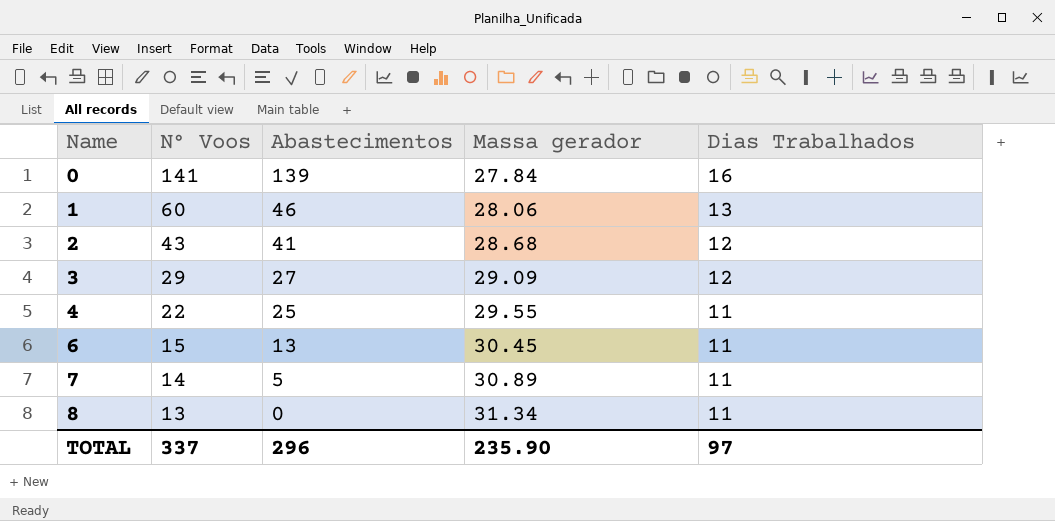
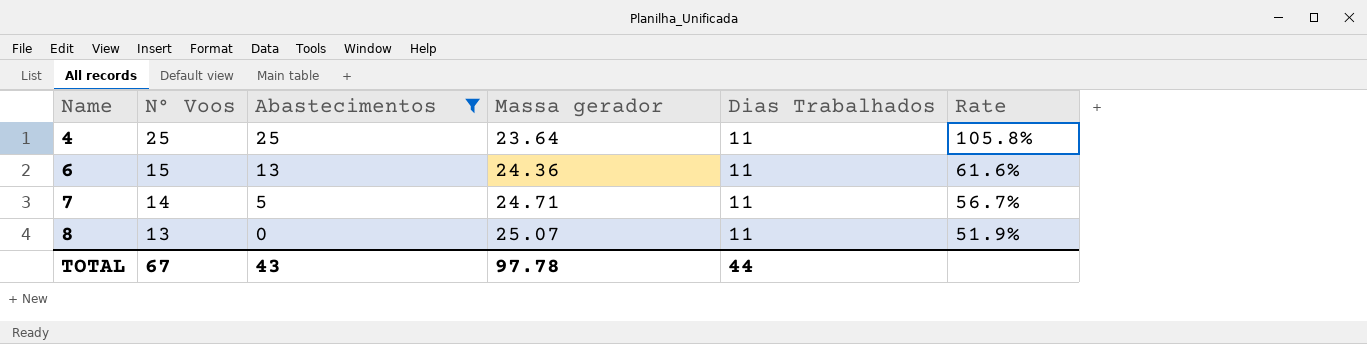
filter: none -> Abastecimentos <= 25
column Rate | formula: none -> [N° Voos] / [Massa gerador]
4 | N° Voos: 22 -> 25
4 | Massa gerador: 29.55 -> 23.64
6 | Massa gerador: 30.45 -> 24.36
7 | Massa gerador: 30.89 -> 24.71
8 | Massa gerador: 31.34 -> 25.07
TOTAL | N° Voos: 337 -> 67
TOTAL | Abastecimentos: 296 -> 43
TOTAL | Massa gerador: 235.90 -> 97.78
TOTAL | Dias Trabalhados: 97 -> 44

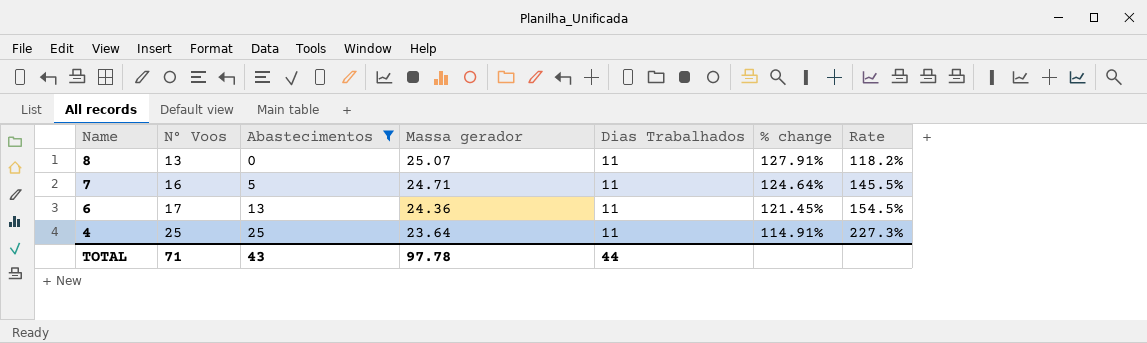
row order: Name ascending -> Name descending
column % change | formula: none -> ([Massa gerador] - [Dias Trabalhados]) / [Dias Trabalhados]
column Rate | formula: [N° Voos] / [Massa gerador] -> [N° Voos] / [Dias Trabalhados]
7 | N° Voos: 14 -> 16
6 | N° Voos: 15 -> 17
TOTAL | N° Voos: 67 -> 71

